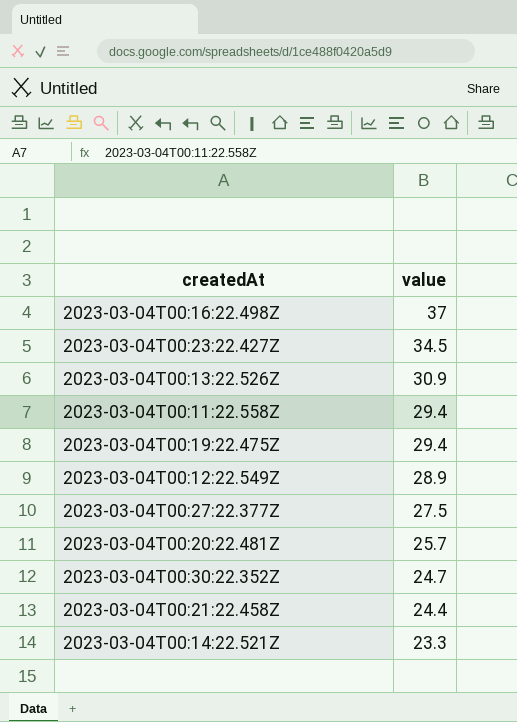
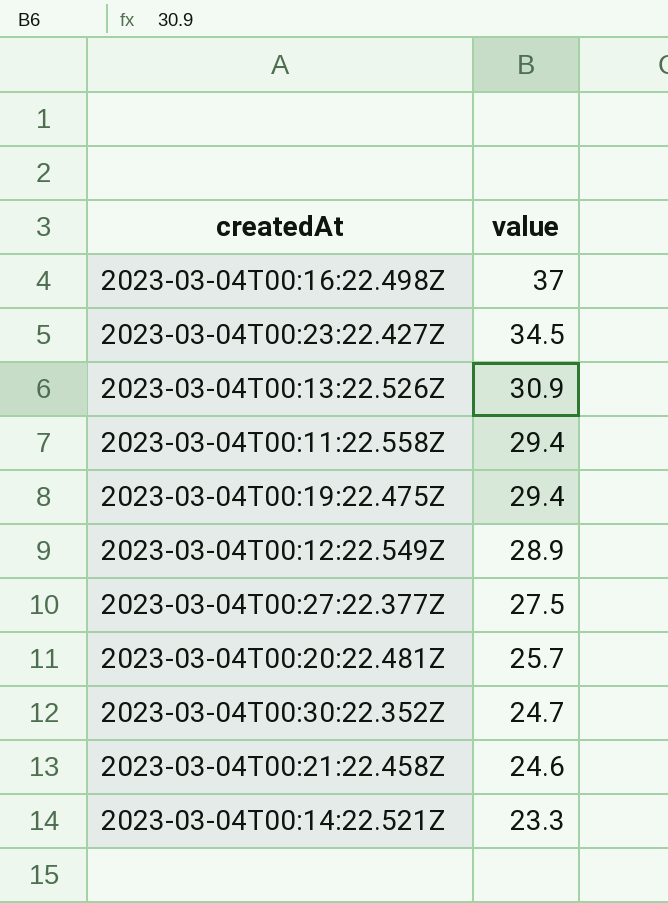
2023-03-04T00:21:22.458Z | value: 24.4 -> 24.6

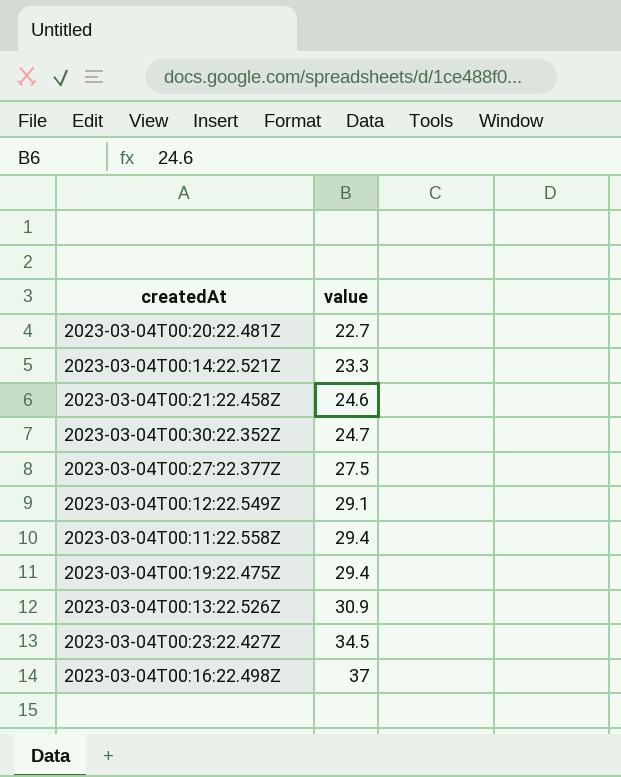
row order: value descending -> value ascending
2023-03-04T00:20:22.481Z | value: 25.7 -> 22.7
2023-03-04T00:12:22.549Z | value: 28.9 -> 29.1

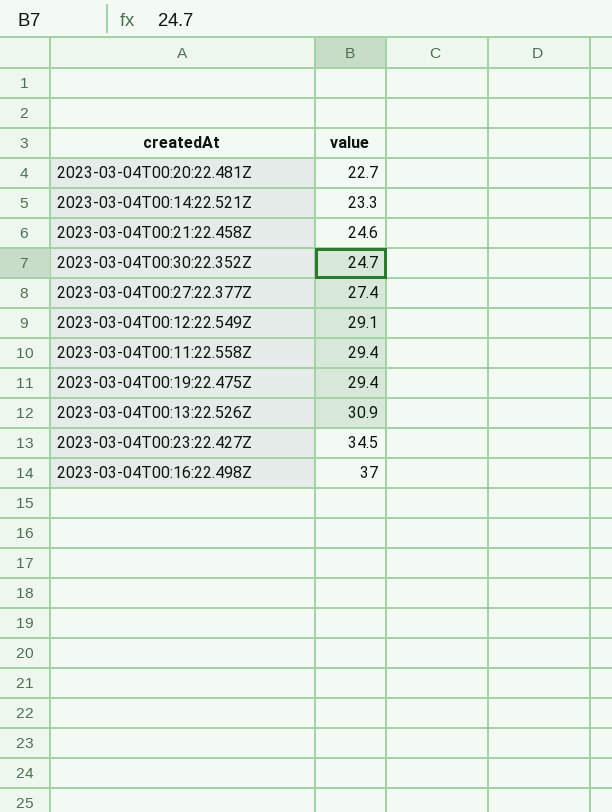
2023-03-04T00:27:22.377Z | value: 27.5 -> 27.4

